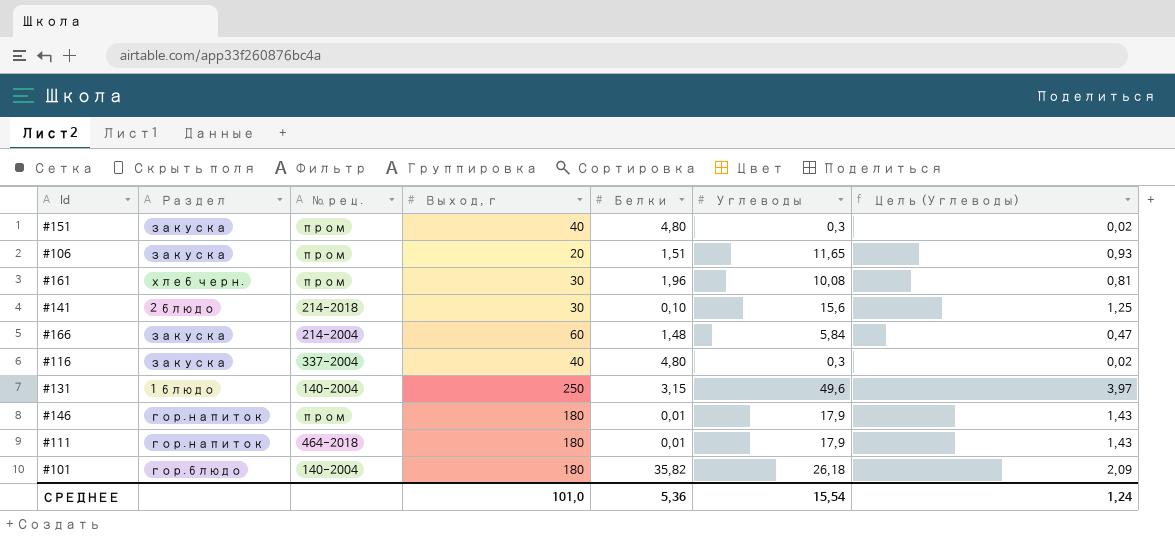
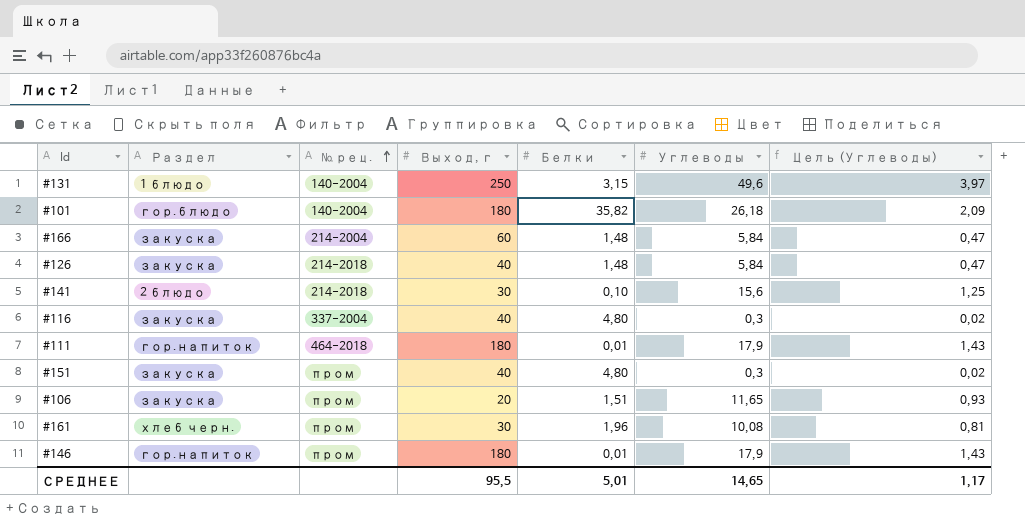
row order: none -> № рец. ascending
row #126: none -> закуска | 214-2018 | 40 | 1,48 | 5,84 | 0,47
СРЕДНЕЕ | Выход, г: 101,0 -> 95,5
СРЕДНЕЕ | Белки: 5,36 -> 5,01
СРЕДНЕЕ | Углеводы: 15,54 -> 14,65
СРЕДНЕЕ | Цель (Углеводы): 1,24 -> 1,17

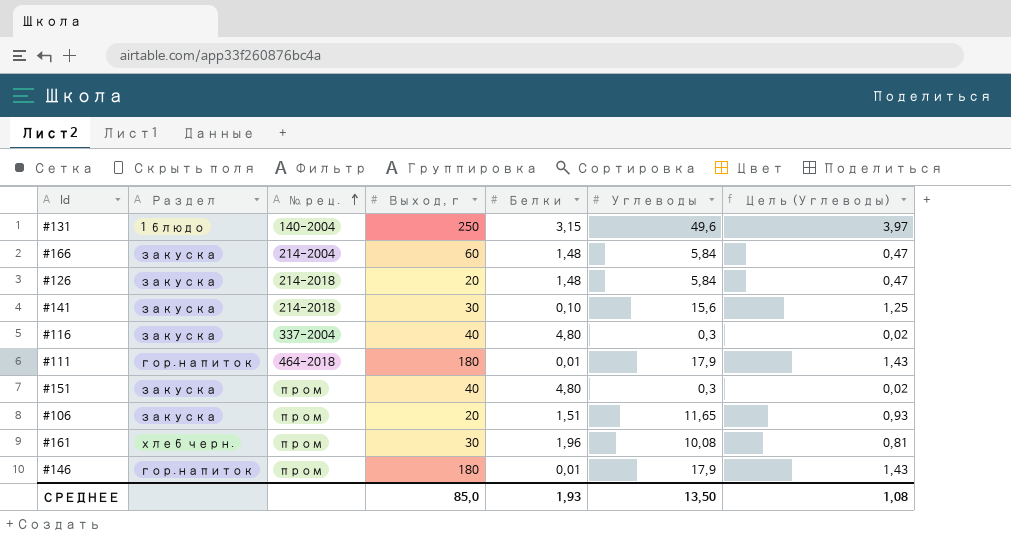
row #101: гор.блюдо | 140-2004 | 180 | 35,82 | 26,18 | 2,09 -> none
#126 | Выход, г: 40 -> 20
#141 | Раздел: 2 блюдо -> закуска
СРЕДНЕЕ | Выход, г: 95,5 -> 85,0
СРЕДНЕЕ | Белки: 5,01 -> 1,93
СРЕДНЕЕ | Углеводы: 14,65 -> 13,50
СРЕДНЕЕ | Цель (Углеводы): 1,17 -> 1,08

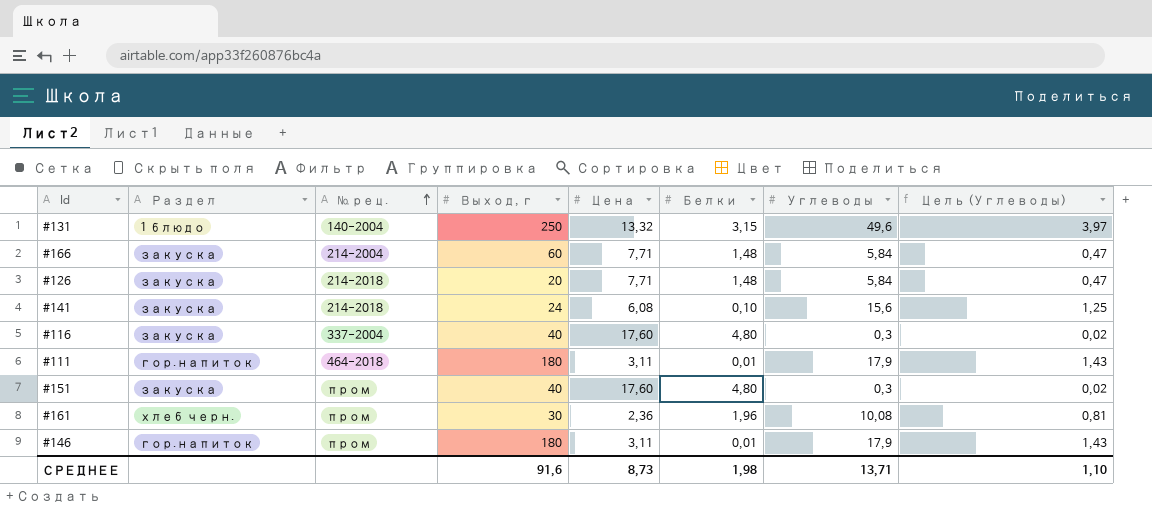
column Цена | position: none -> 5
row #106: закуска | пром | 20 | 1,51 | 11,65 | 0,93 -> none
#141 | Выход, г: 30 -> 24
СРЕДНЕЕ | Выход, г: 85,0 -> 91,6
СРЕДНЕЕ | Белки: 1,93 -> 1,98
СРЕДНЕЕ | Углеводы: 13,50 -> 13,71
СРЕДНЕЕ | Цель (Углеводы): 1,08 -> 1,10

